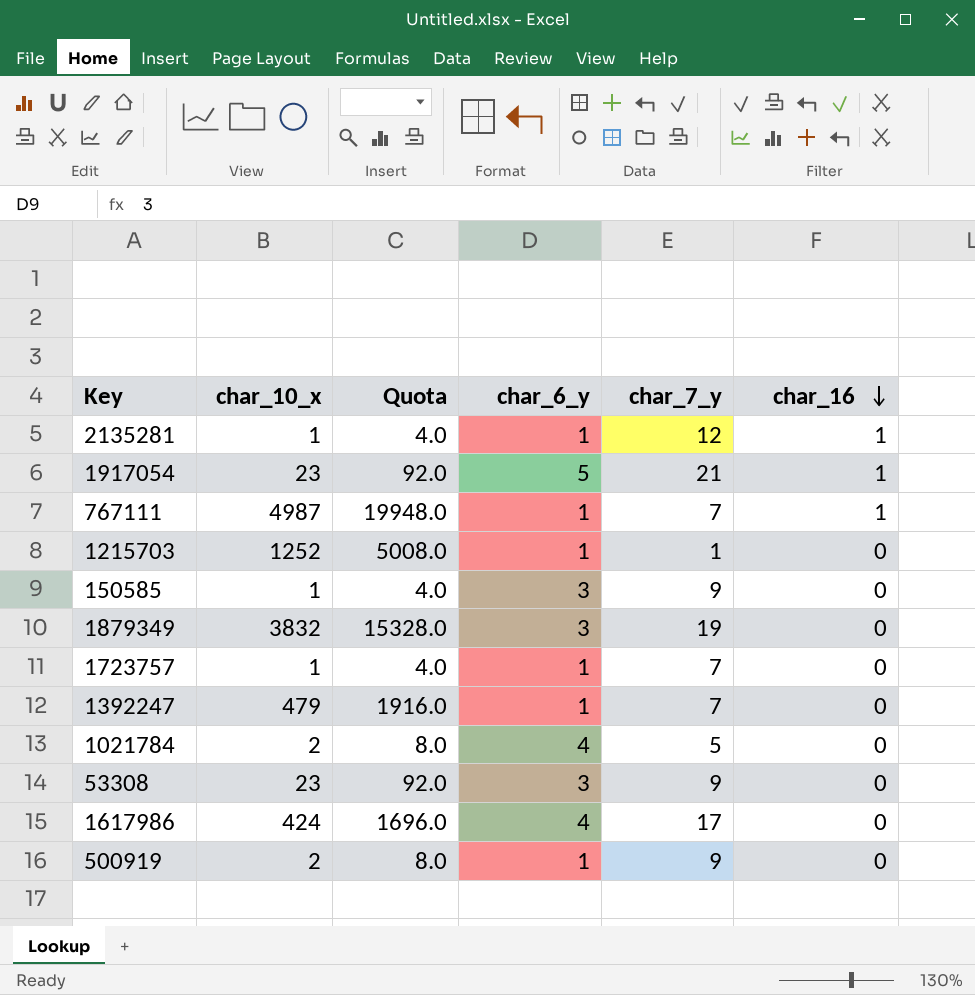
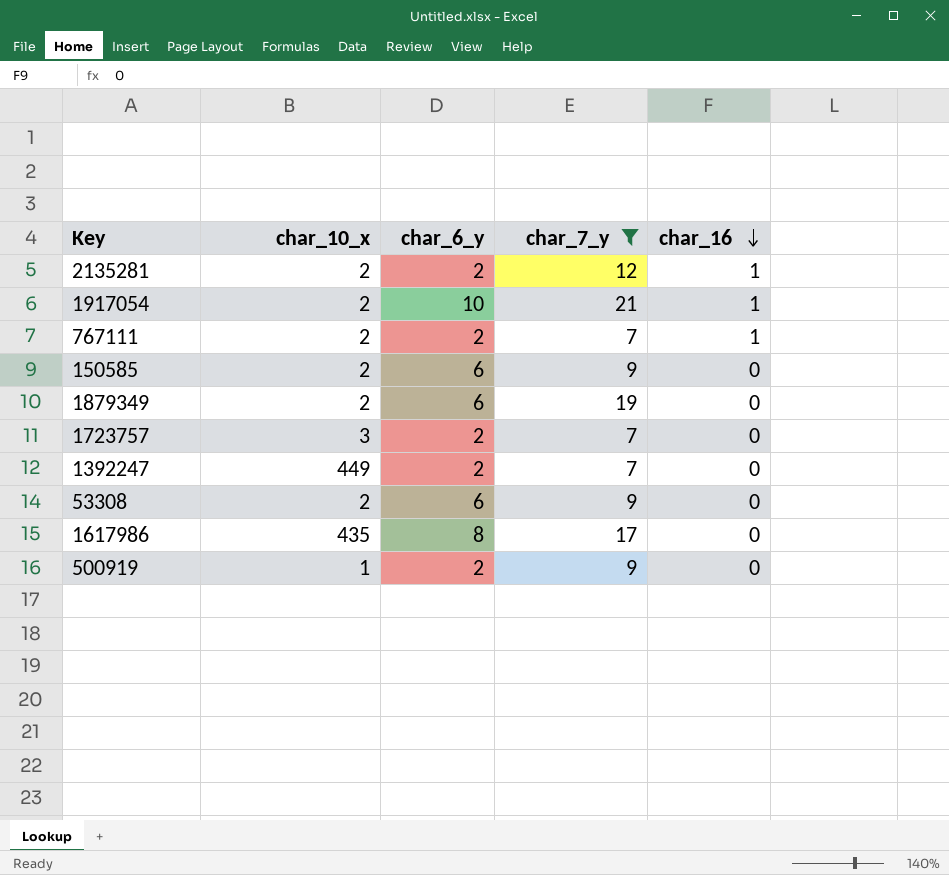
filter: none -> char_7_y >= 7
column Quota | formula: [char_10_x] * 4 -> none
2135281 | char_10_x: 1 -> 2
2135281 | char_6_y: 1 -> 2
1917054 | char_10_x: 23 -> 2
1917054 | char_6_y: 5 -> 10
767111 | char_10_x: 4987 -> 2
767111 | char_6_y: 1 -> 2
150585 | char_10_x: 1 -> 2
150585 | char_6_y: 3 -> 6
1879349 | char_10_x: 3832 -> 2
1879349 | char_6_y: 3 -> 6
1723757 | char_10_x: 1 -> 3
1723757 | char_6_y: 1 -> 2
1392247 | char_10_x: 479 -> 449
1392247 | char_6_y: 1 -> 2
53308 | char_10_x: 23 -> 2
53308 | char_6_y: 3 -> 6
1617986 | char_10_x: 424 -> 435
1617986 | char_6_y: 4 -> 8
500919 | char_10_x: 2 -> 1
500919 | char_6_y: 1 -> 2

